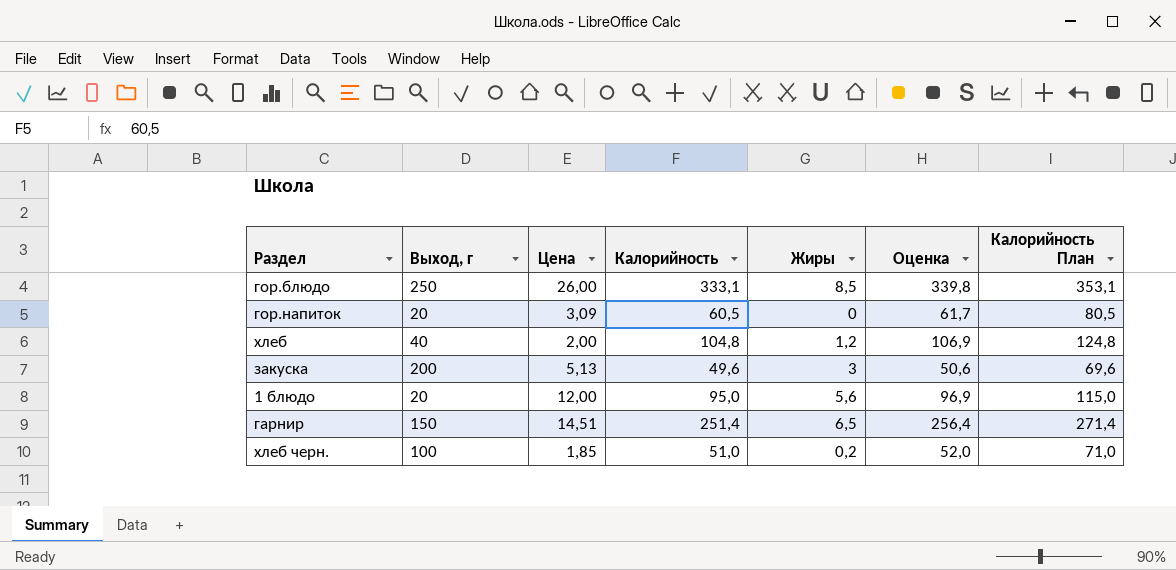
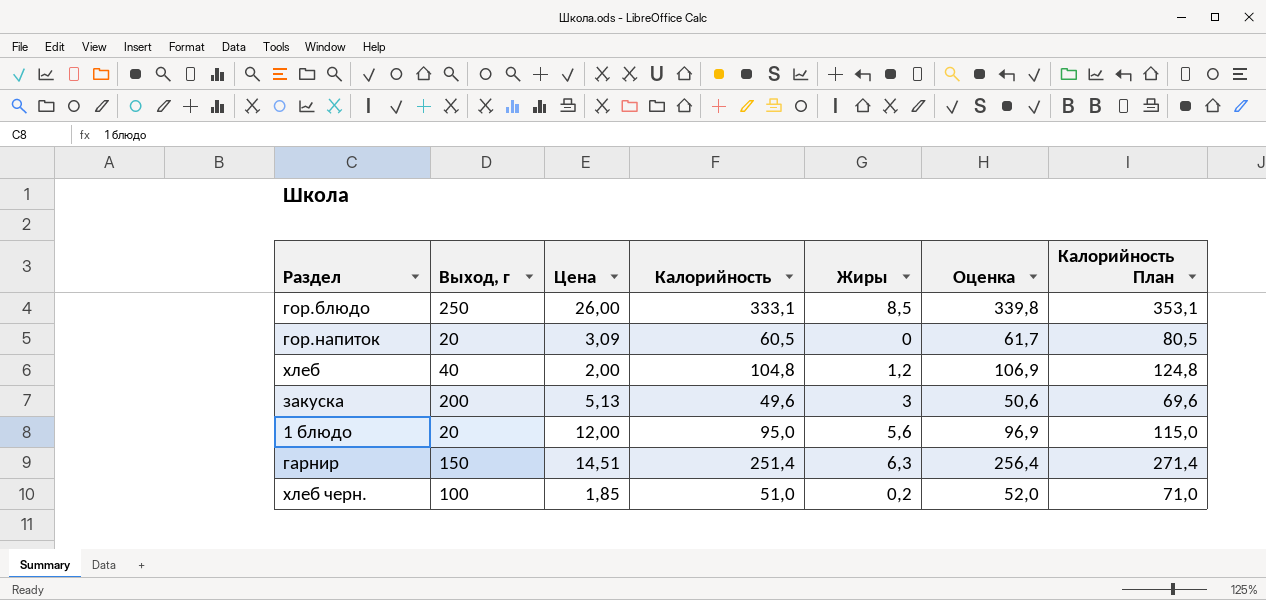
гарнир | Жиры: 6,5 -> 6,3

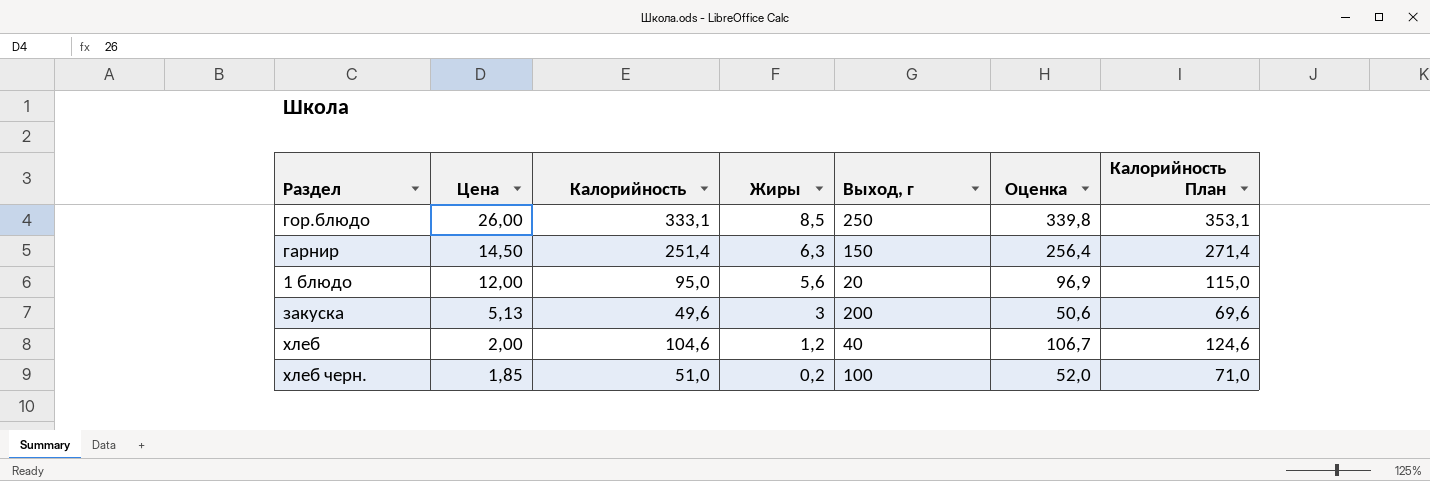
row order: none -> Цена descending
column Выход, г | position: 2 -> 5
row гор.напиток: 20 | 3,09 | 60,5 | 0 | 61,7 | 80,5 -> none
гарнир | Цена: 14,51 -> 14,50
хлеб | Калорийность: 104,8 -> 104,6
хлеб | Оценка: 106,9 -> 106,7
хлеб | Калорийность План: 124,8 -> 124,6

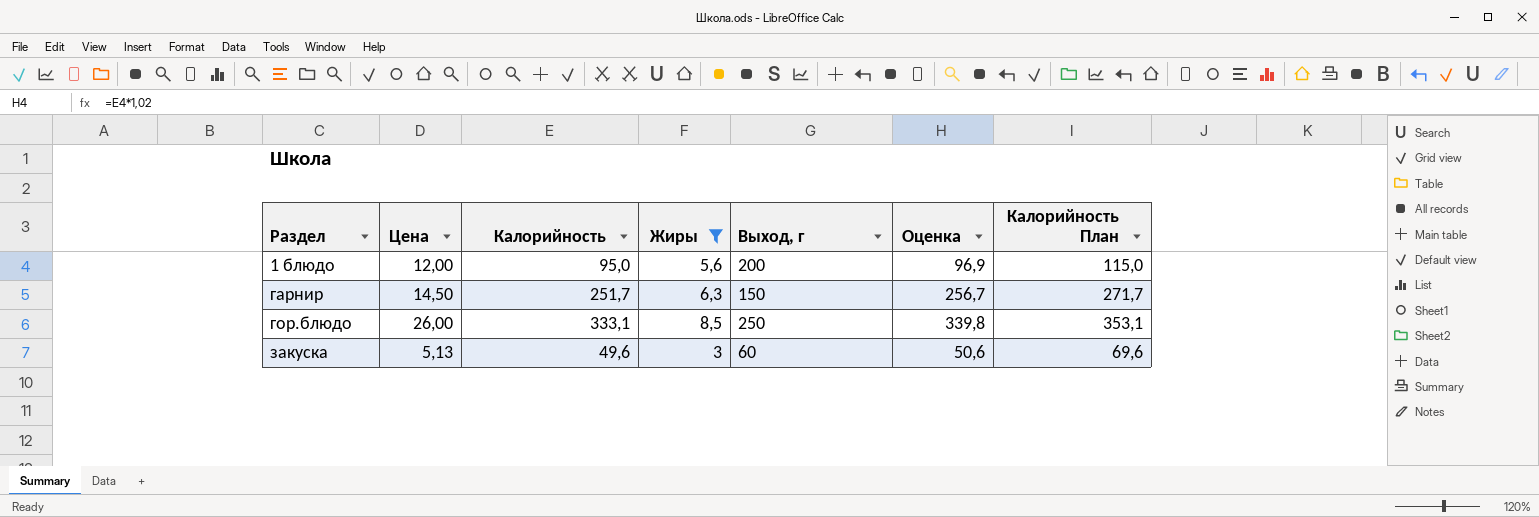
filter: none -> Жиры >= 3
row order: Цена descending -> Раздел ascending
1 блюдо | Выход, г: 20 -> 200
гарнир | Калорийность: 251,4 -> 251,7
гарнир | Оценка: 256,4 -> 256,7
гарнир | Калорийность План: 271,4 -> 271,7
закуска | Выход, г: 200 -> 60

